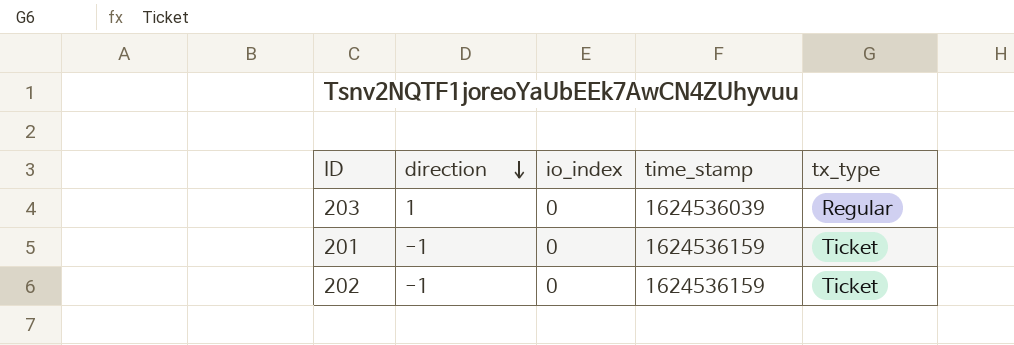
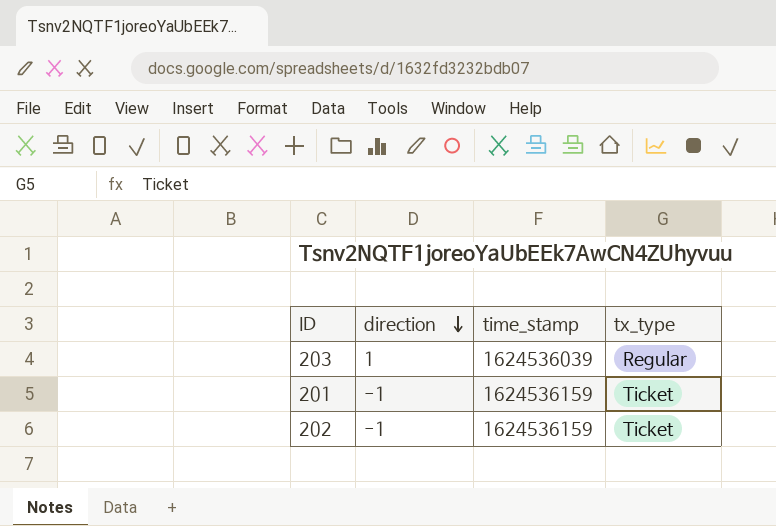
column io_index | position: 3 -> none

